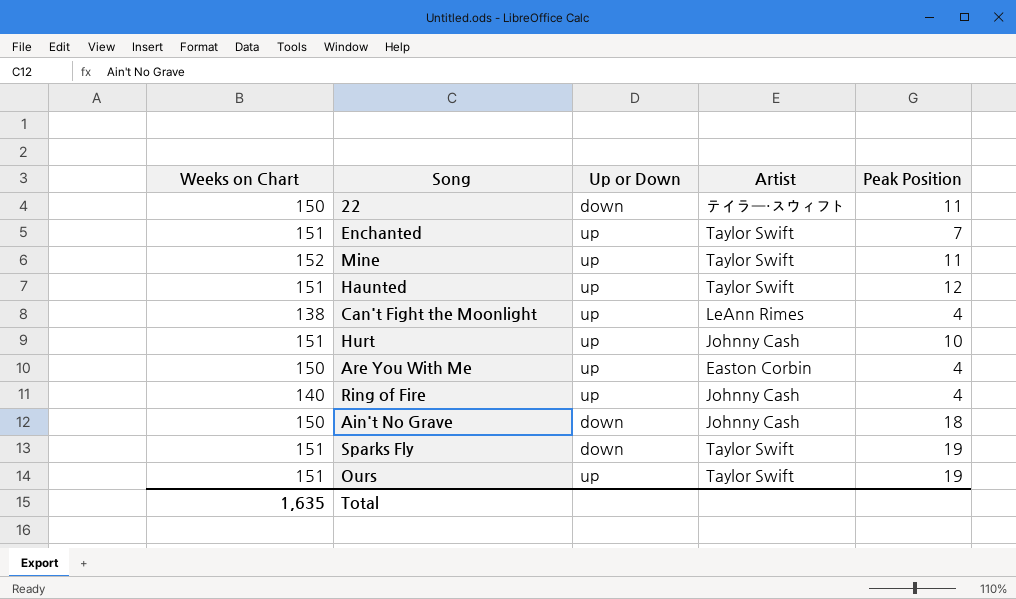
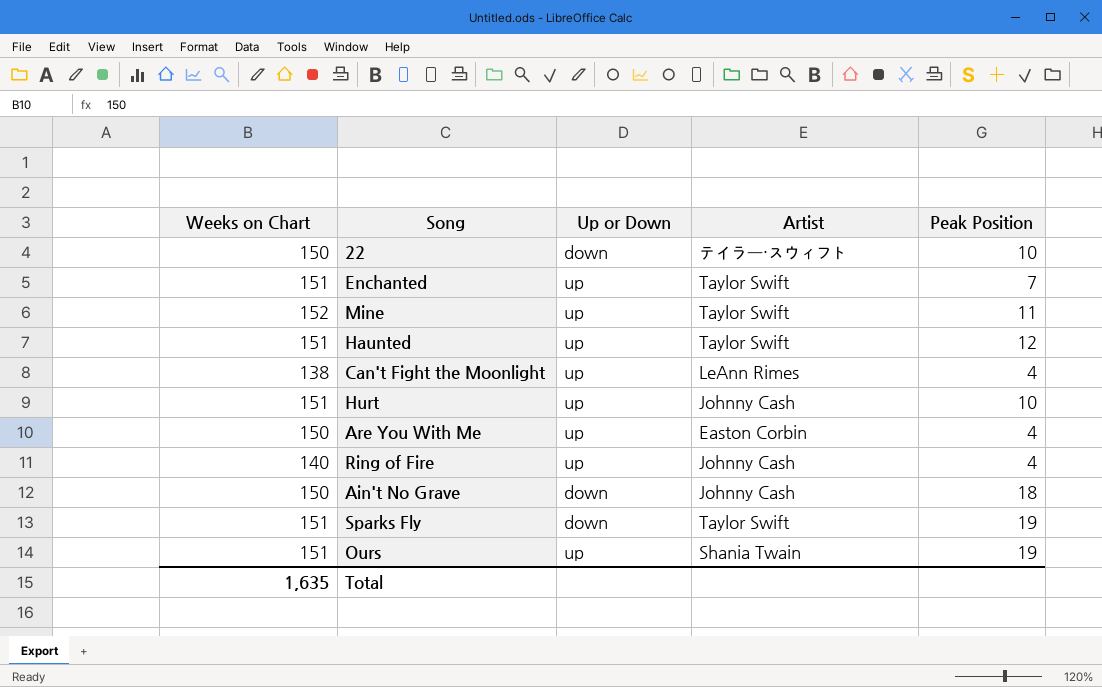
22 | Peak Position: 11 -> 10
Ours | Artist: Taylor Swift -> Shania Twain

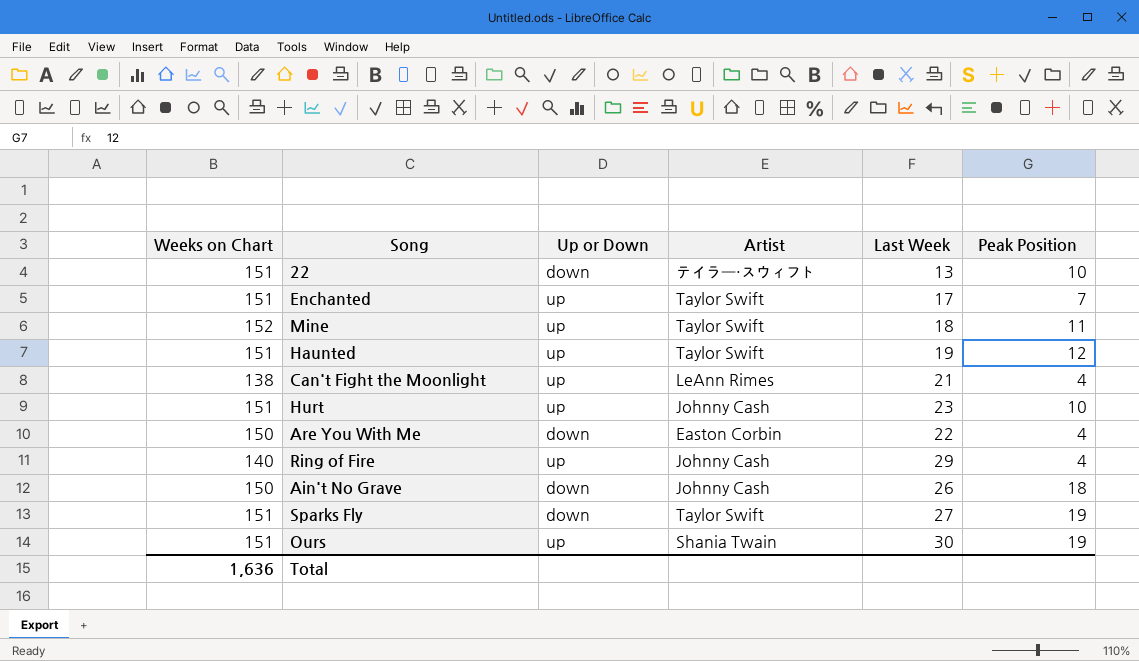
column Last Week | position: none -> 5
22 | Weeks on Chart: 150 -> 151
Are You With Me | Up or Down: up -> down
Total | Weeks on Chart: 1,635 -> 1,636

